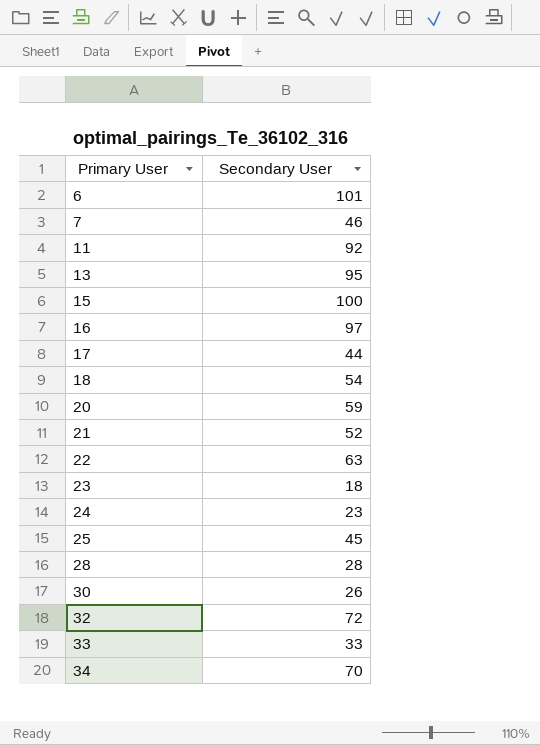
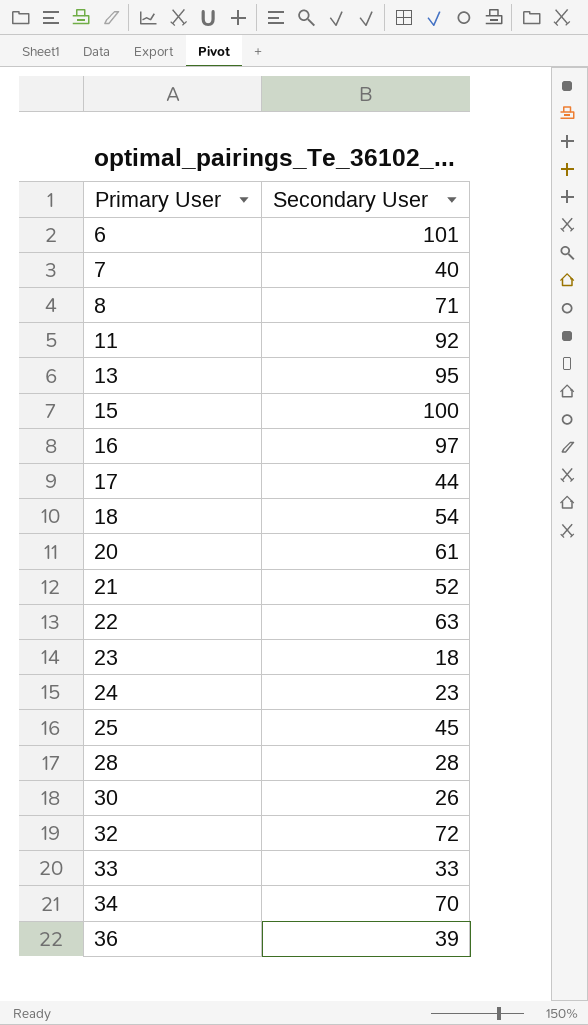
7 | Secondary User: 46 -> 40
row 8: none -> 71
20 | Secondary User: 59 -> 61
row 36: none -> 39

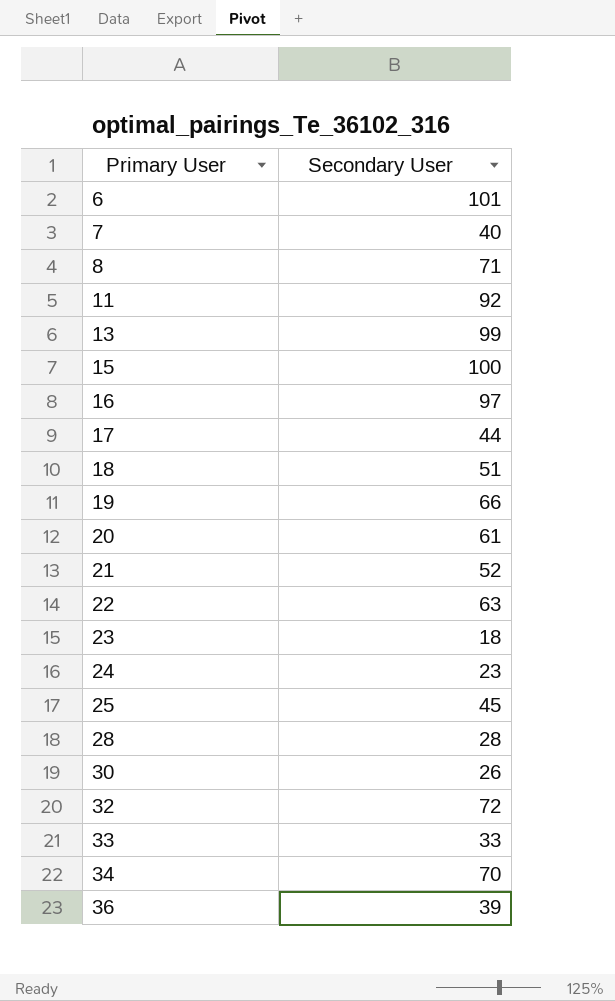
13 | Secondary User: 95 -> 99
18 | Secondary User: 54 -> 51
row 19: none -> 66

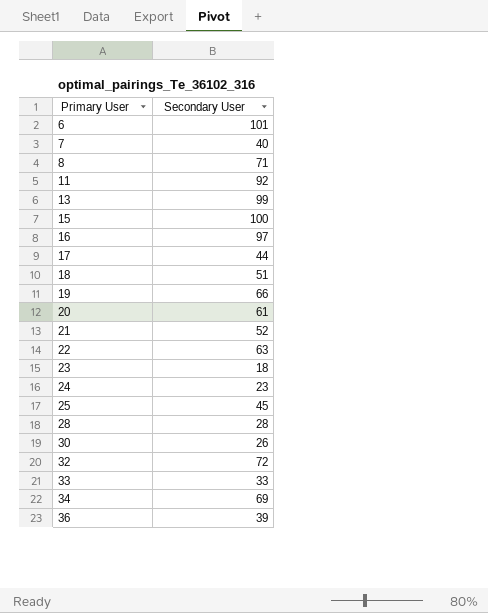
34 | Secondary User: 70 -> 69

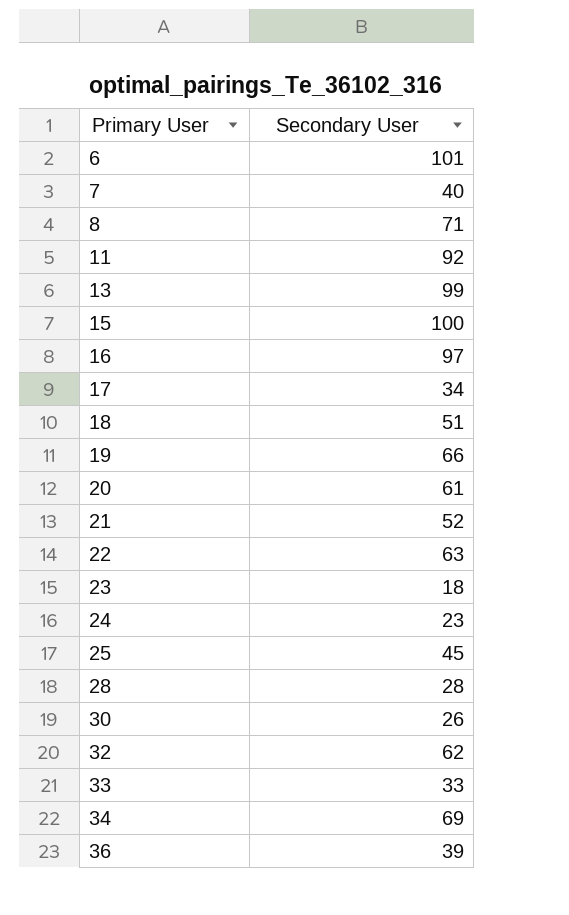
17 | Secondary User: 44 -> 34
32 | Secondary User: 72 -> 62

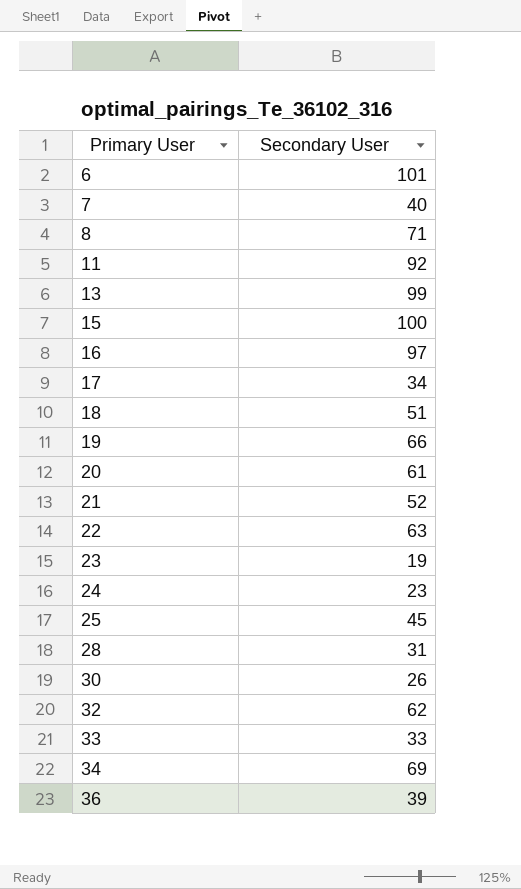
23 | Secondary User: 18 -> 19
28 | Secondary User: 28 -> 31

